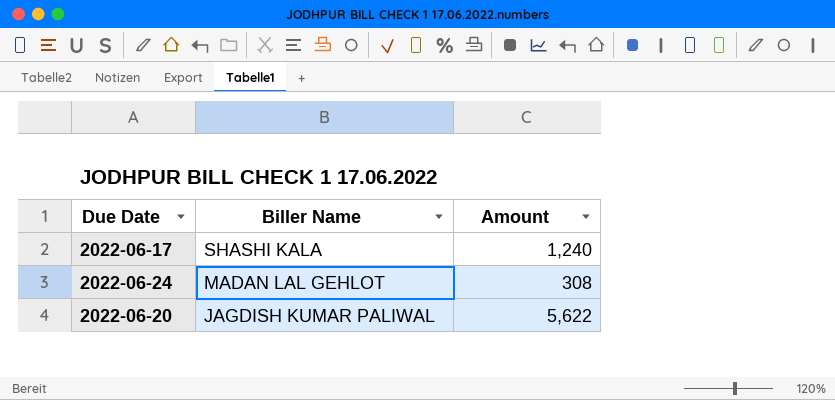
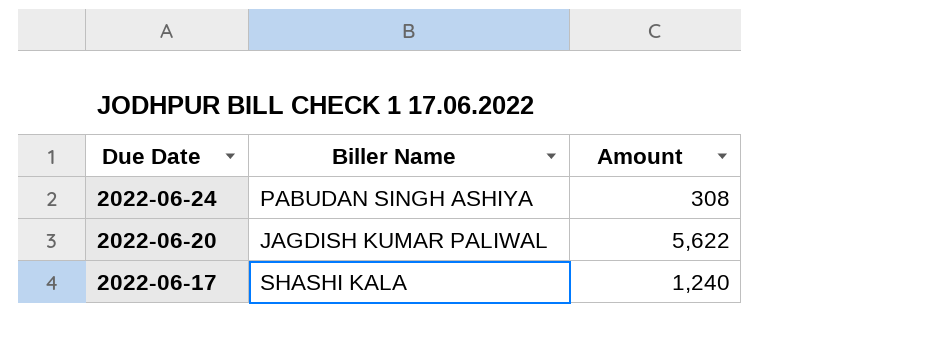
row order: Biller Name descending -> Due Date descending
2022-06-24 | Biller Name: MADAN LAL GEHLOT -> PABUDAN SINGH ASHIYA

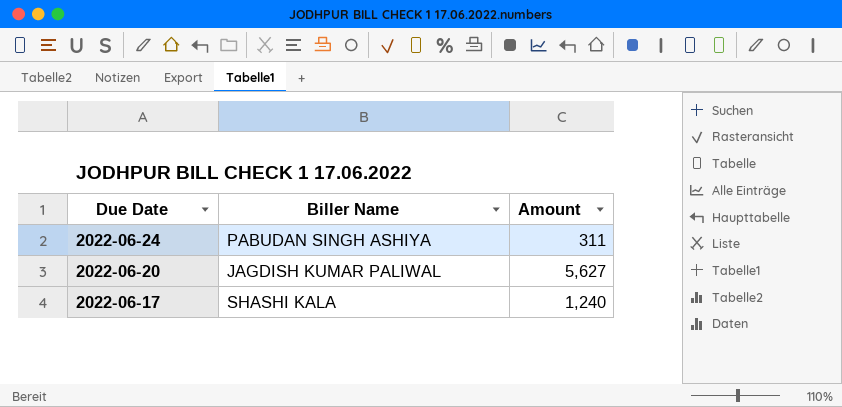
2022-06-24 | Amount: 308 -> 311
2022-06-20 | Amount: 5,622 -> 5,627

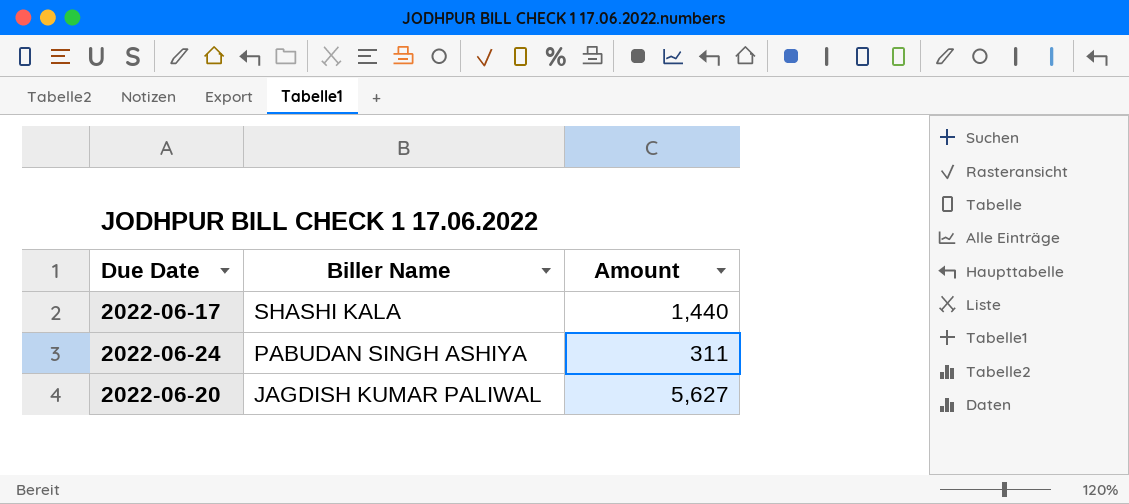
row order: Due Date descending -> Biller Name descending
2022-06-17 | Amount: 1,240 -> 1,440

